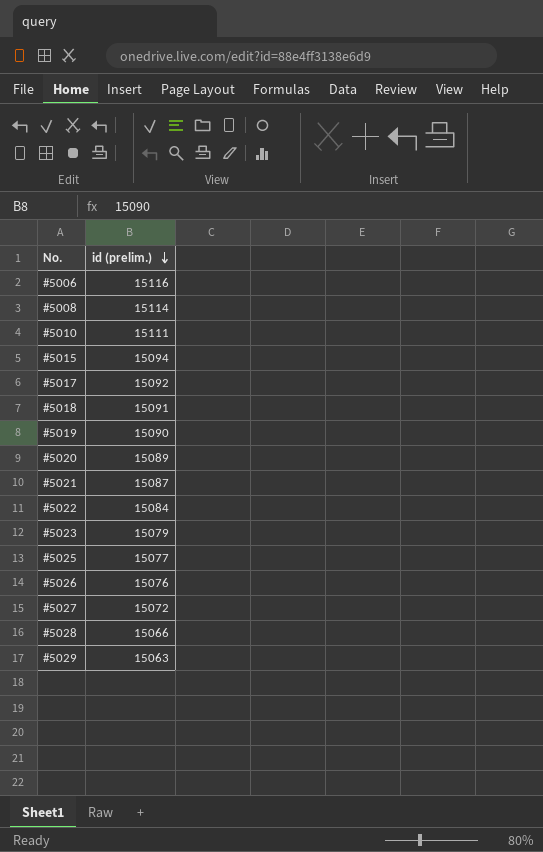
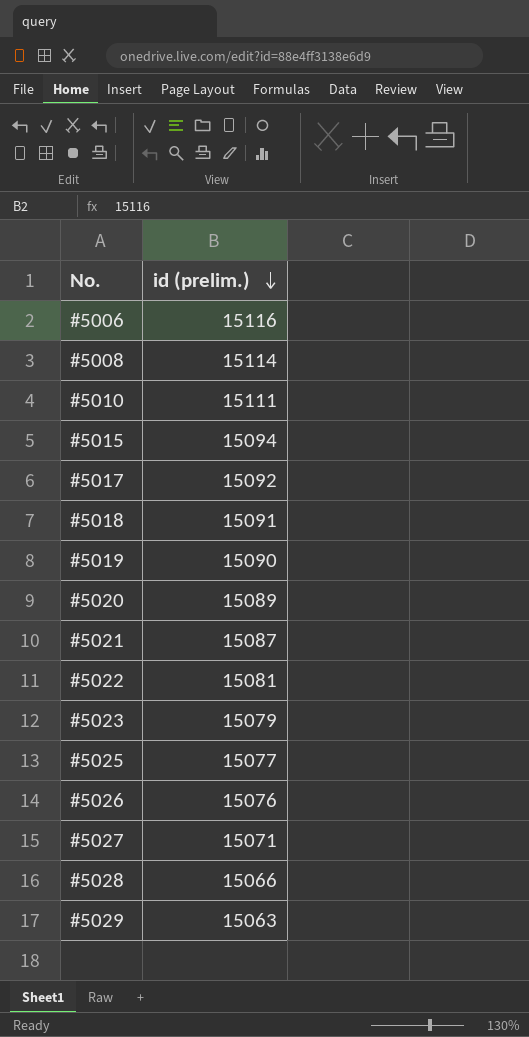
#5022 | id (prelim.): 15084 -> 15081
#5027 | id (prelim.): 15072 -> 15071

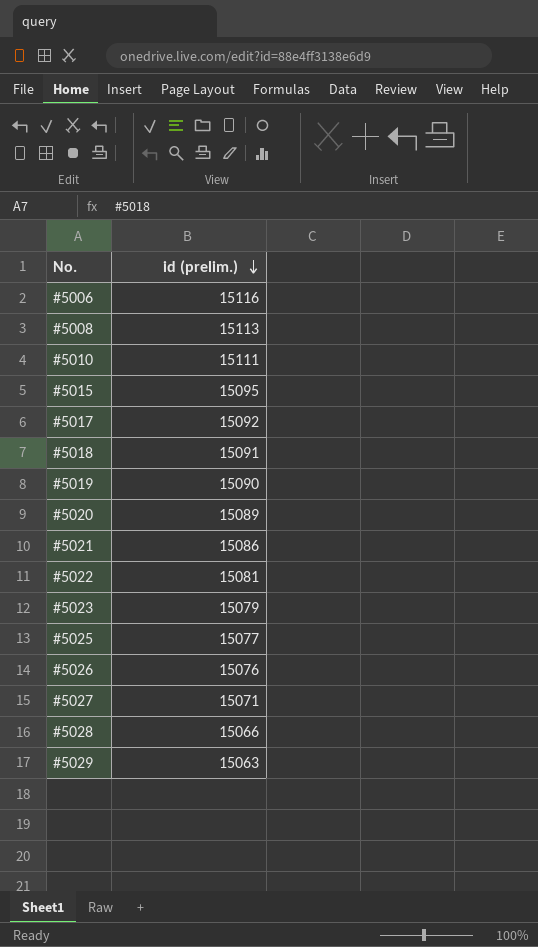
#5008 | id (prelim.): 15114 -> 15113
#5015 | id (prelim.): 15094 -> 15095
#5021 | id (prelim.): 15087 -> 15086

